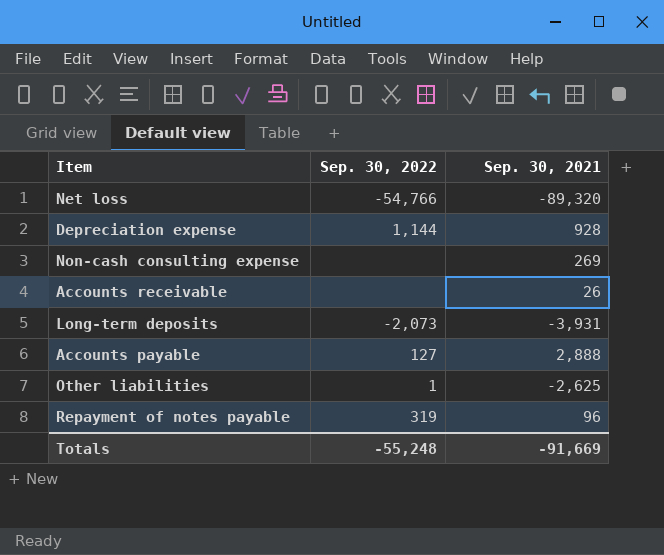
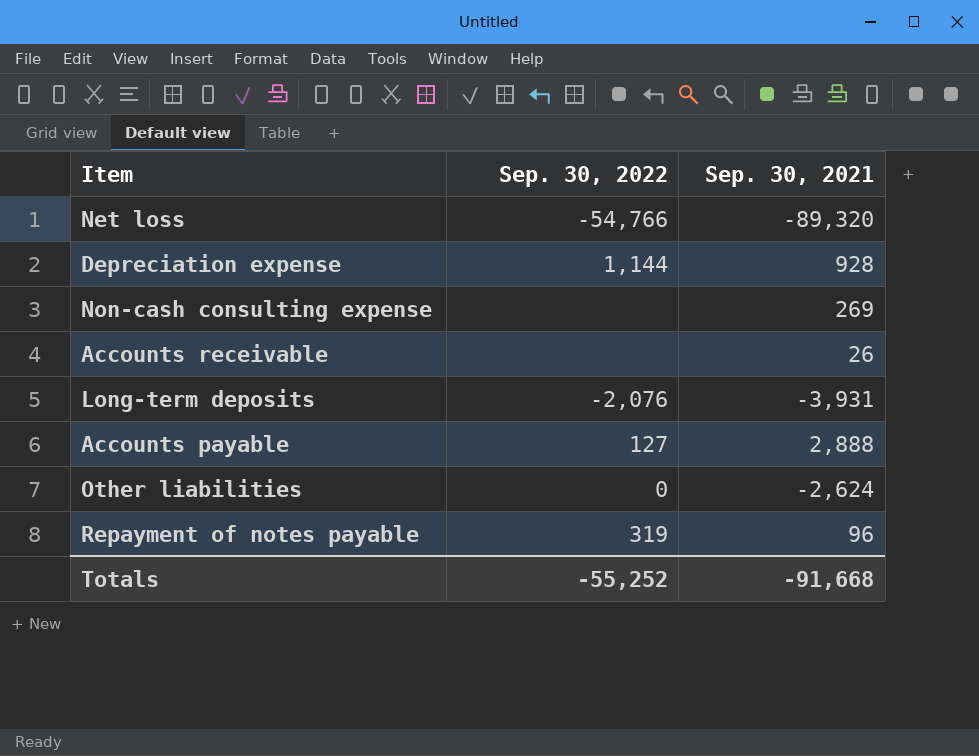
Long-term deposits | Sep. 30, 2022: -2,073 -> -2,076
Other liabilities | Sep. 30, 2022: 1 -> 0
Other liabilities | Sep. 30, 2021: -2,625 -> -2,624
Totals | Sep. 30, 2022: -55,248 -> -55,252
Totals | Sep. 30, 2021: -91,669 -> -91,668

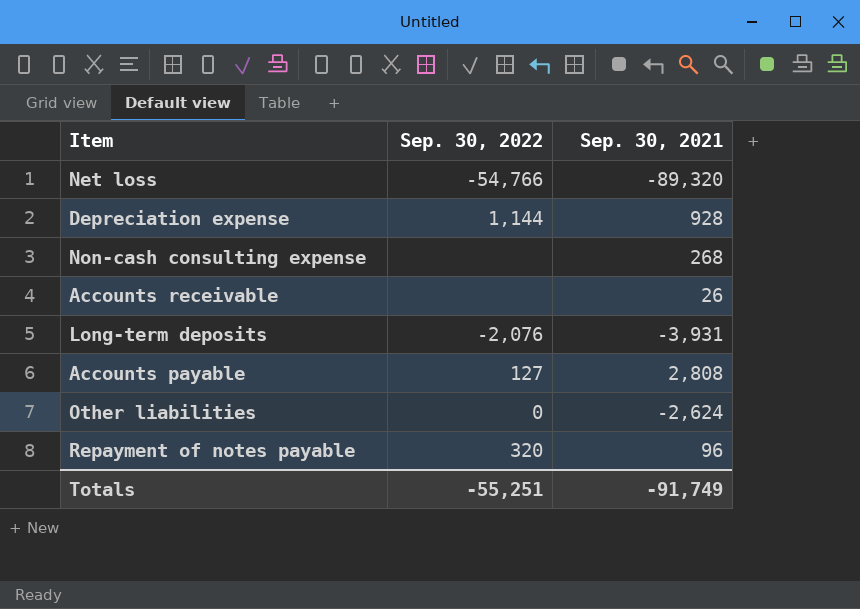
Non-cash consulting expense | Sep. 30, 2021: 269 -> 268
Accounts payable | Sep. 30, 2021: 2,888 -> 2,808
Repayment of notes payable | Sep. 30, 2022: 319 -> 320
Totals | Sep. 30, 2022: -55,252 -> -55,251
Totals | Sep. 30, 2021: -91,668 -> -91,749

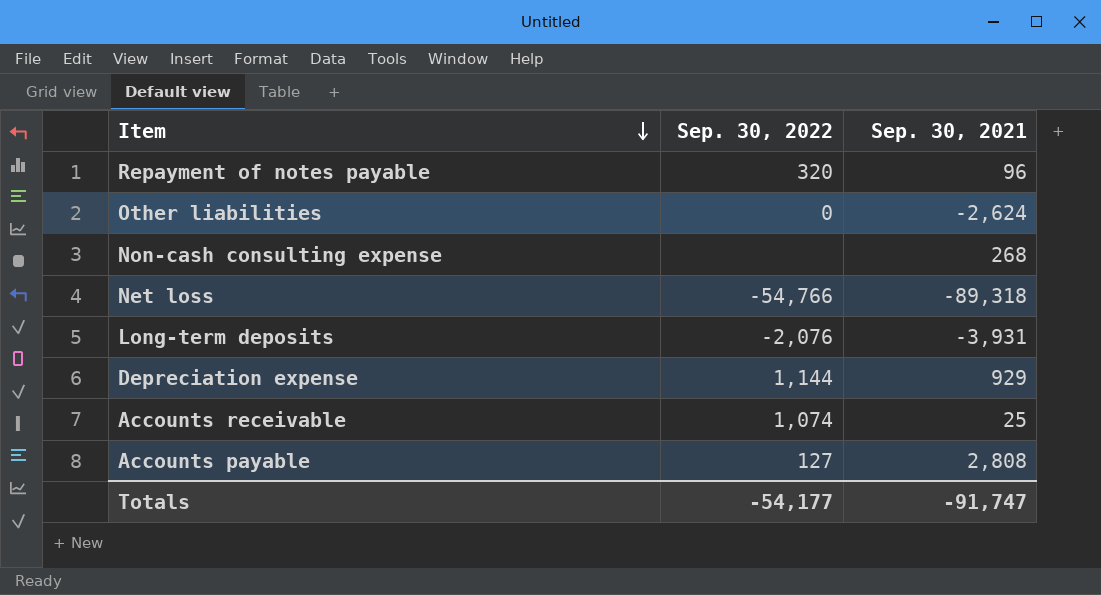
row order: none -> Item descending
Net loss | Sep. 30, 2021: -89,320 -> -89,318
Depreciation expense | Sep. 30, 2021: 928 -> 929
Accounts receivable | Sep. 30, 2022: none -> 1,074
Accounts receivable | Sep. 30, 2021: 26 -> 25
Totals | Sep. 30, 2022: -55,251 -> -54,177
Totals | Sep. 30, 2021: -91,749 -> -91,747

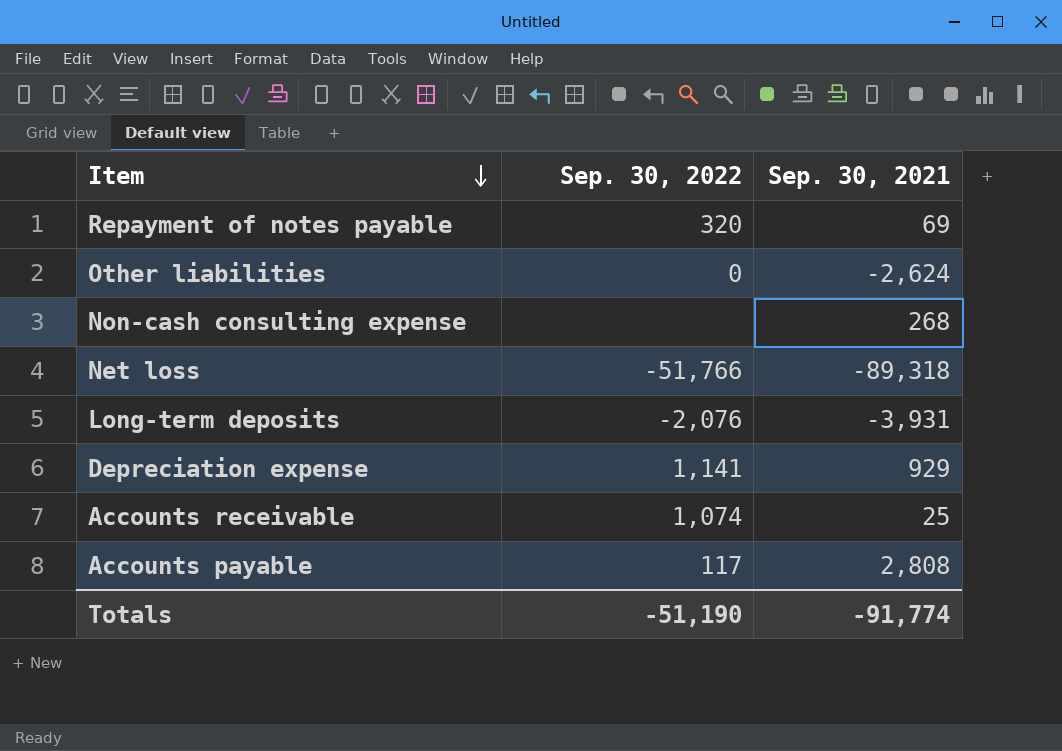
Repayment of notes payable | Sep. 30, 2021: 96 -> 69
Net loss | Sep. 30, 2022: -54,766 -> -51,766
Depreciation expense | Sep. 30, 2022: 1,144 -> 1,141
Accounts payable | Sep. 30, 2022: 127 -> 117
Totals | Sep. 30, 2022: -54,177 -> -51,190
Totals | Sep. 30, 2021: -91,747 -> -91,774

